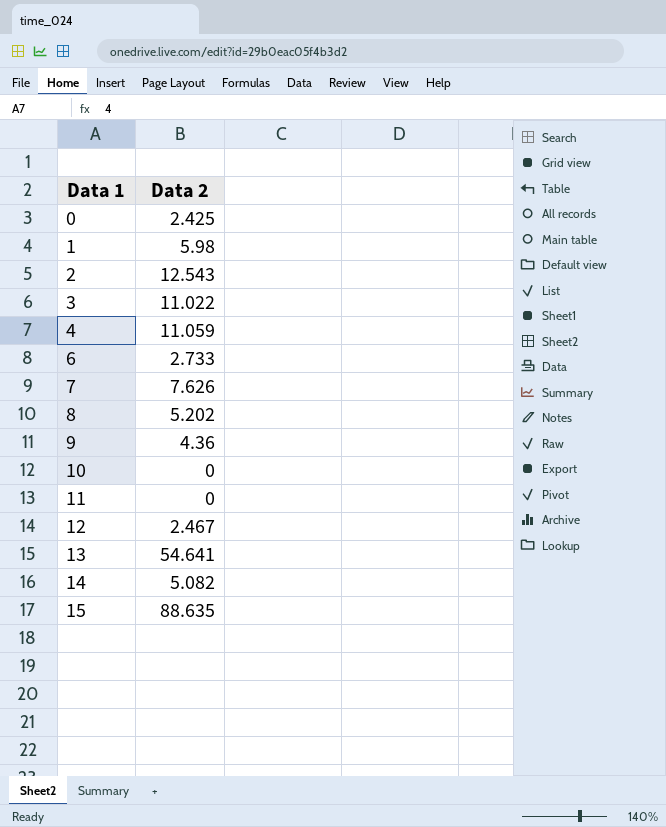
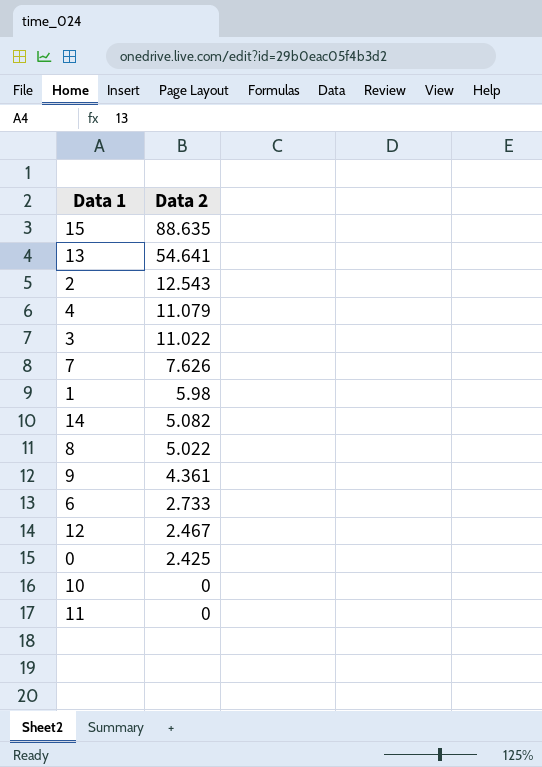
row order: Data 1 ascending -> Data 2 descending
4 | Data 2: 11.059 -> 11.079
8 | Data 2: 5.202 -> 5.022
9 | Data 2: 4.36 -> 4.361

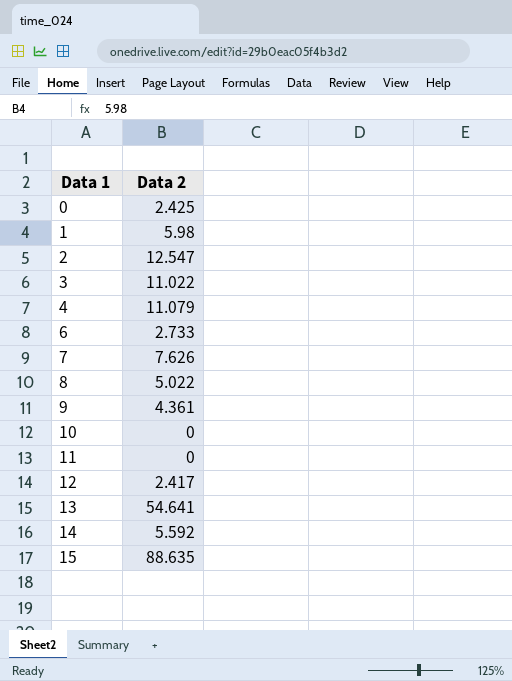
row order: Data 2 descending -> Data 1 ascending
2 | Data 2: 12.543 -> 12.547
12 | Data 2: 2.467 -> 2.417
14 | Data 2: 5.082 -> 5.592

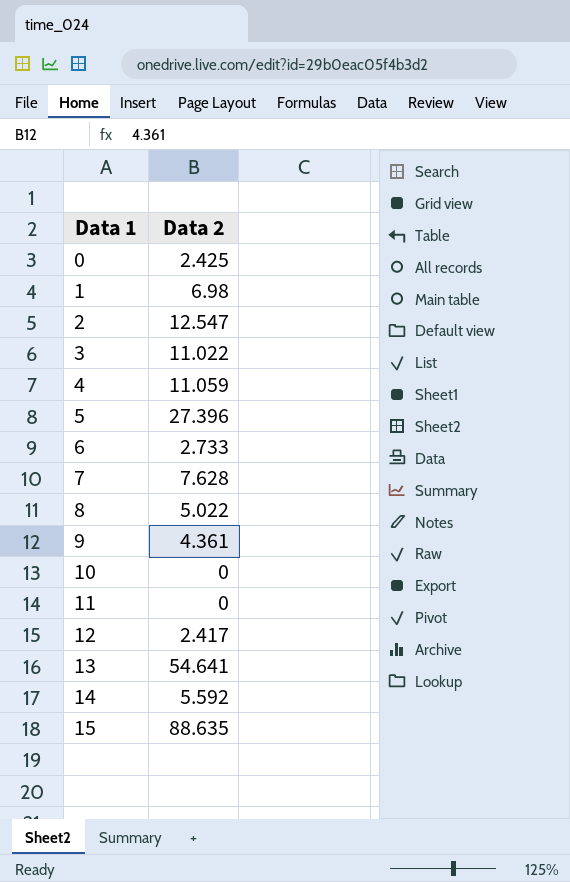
1 | Data 2: 5.98 -> 6.98
4 | Data 2: 11.079 -> 11.059
row 5: none -> 27.396
7 | Data 2: 7.626 -> 7.628

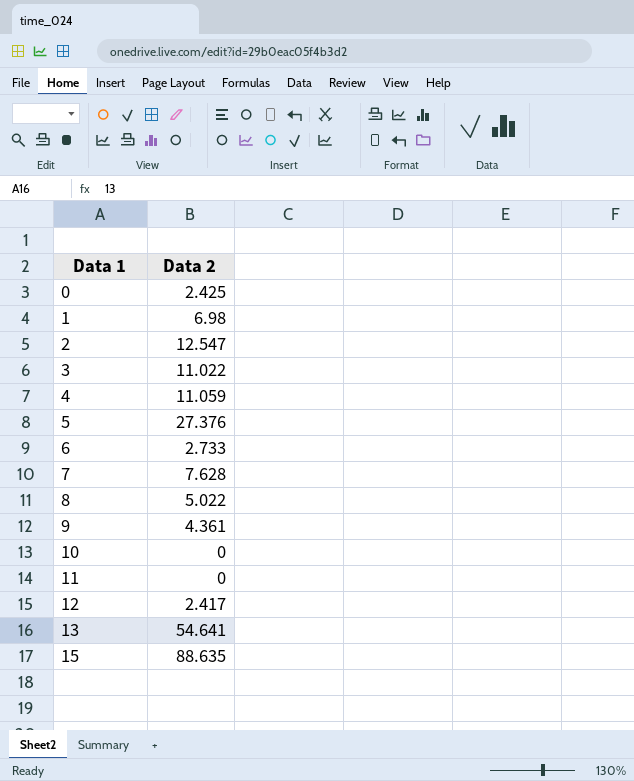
row 14: 5.592 -> none
5 | Data 2: 27.396 -> 27.376

